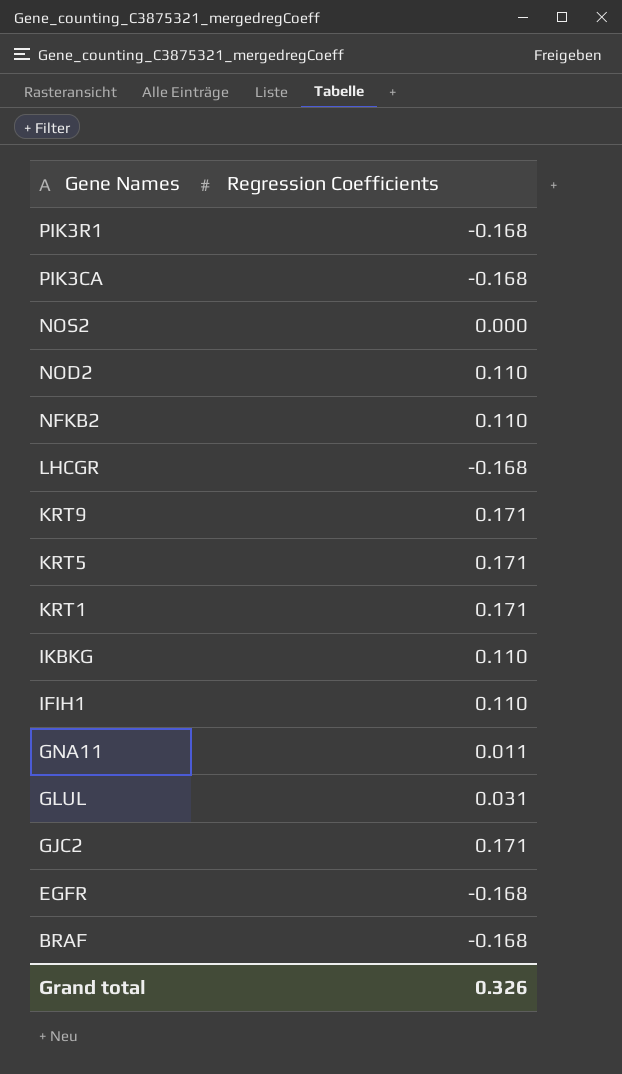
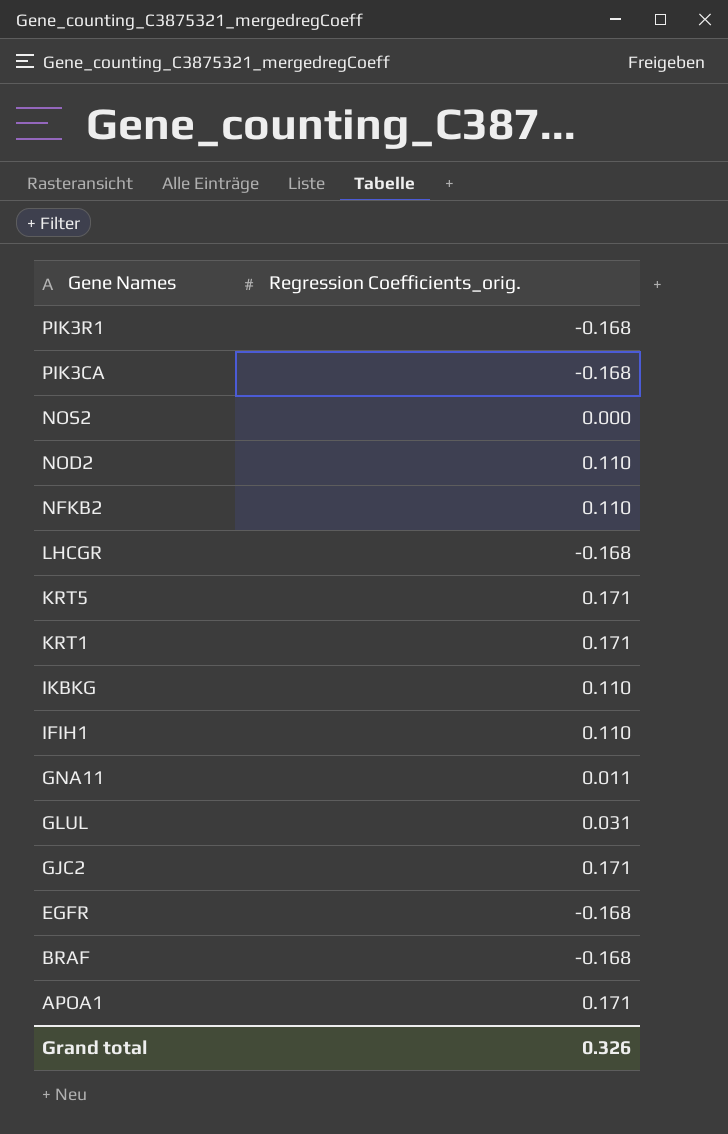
column name: Regression Coefficients -> Regression Coefficients_orig.
row KRT9: 0.171 -> none
row APOA1: none -> 0.171

